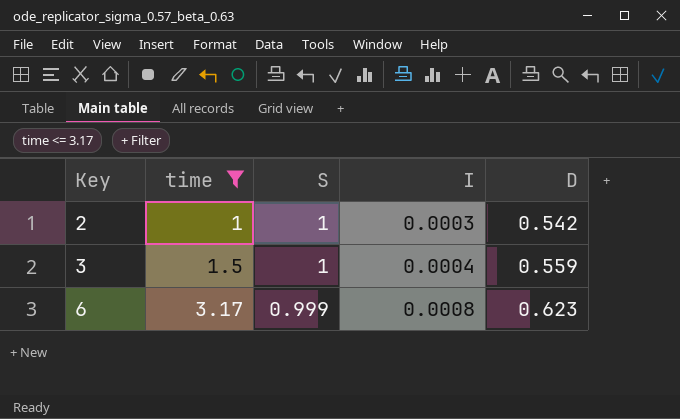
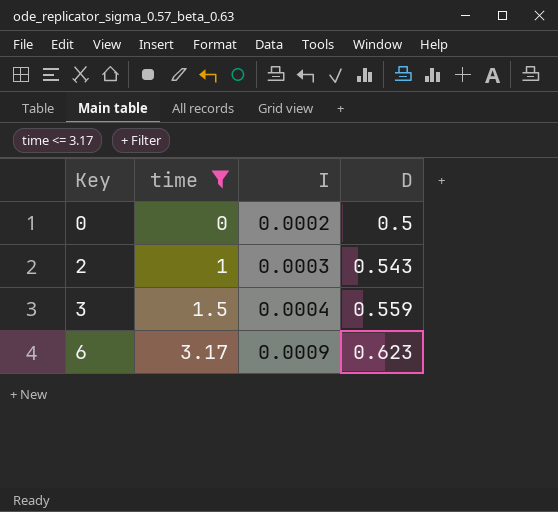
column S | position: 3 -> none
row 0: none -> 0 | 0.0002 | 0.5
2 | D: 0.542 -> 0.543
6 | I: 0.0008 -> 0.0009

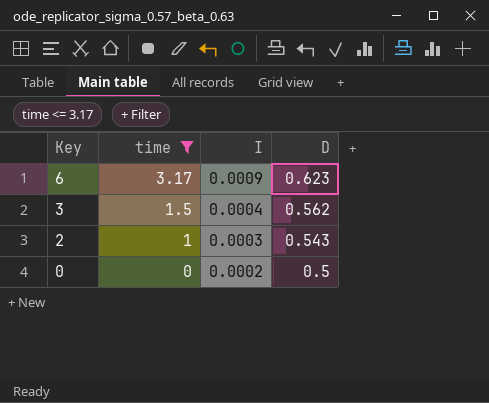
row order: Key ascending -> Key descending
3 | D: 0.559 -> 0.562

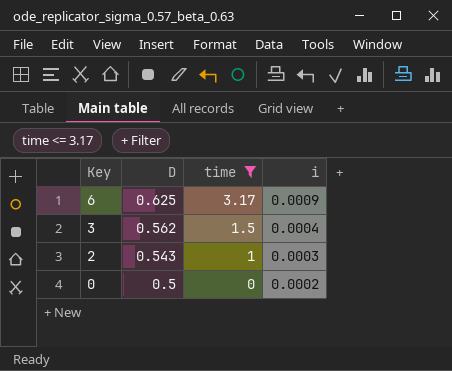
column D | position: 4 -> 2
column name: I -> i
6 | D: 0.623 -> 0.625

